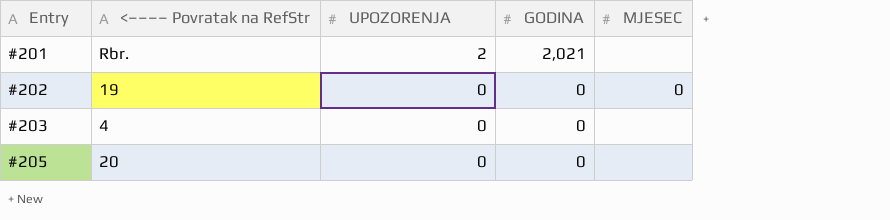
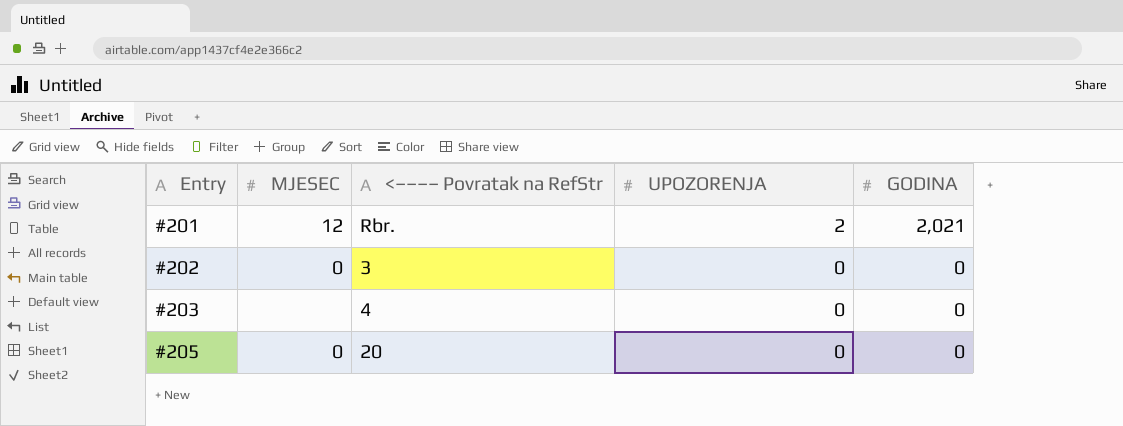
column MJESEC | position: 5 -> 2
#201 | MJESEC: none -> 12
#202 | <–––– Povratak na RefStr: 19 -> 3
#205 | MJESEC: none -> 0

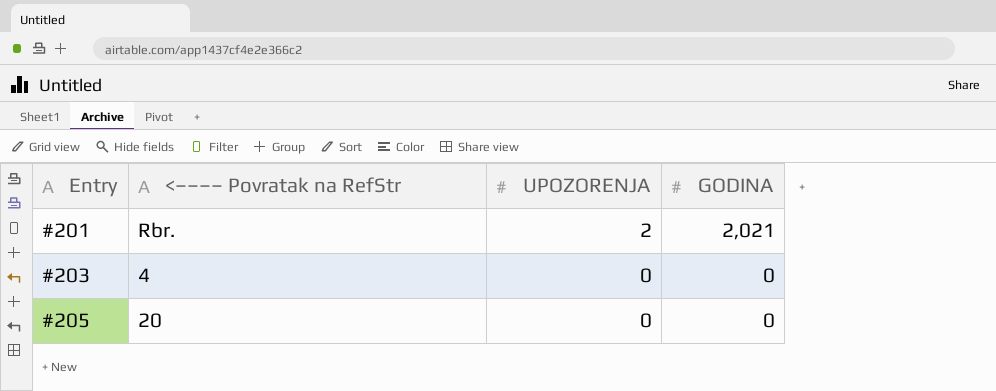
column MJESEC | position: 2 -> none
row #202: 0 | 3 | 0 | 0 -> none

